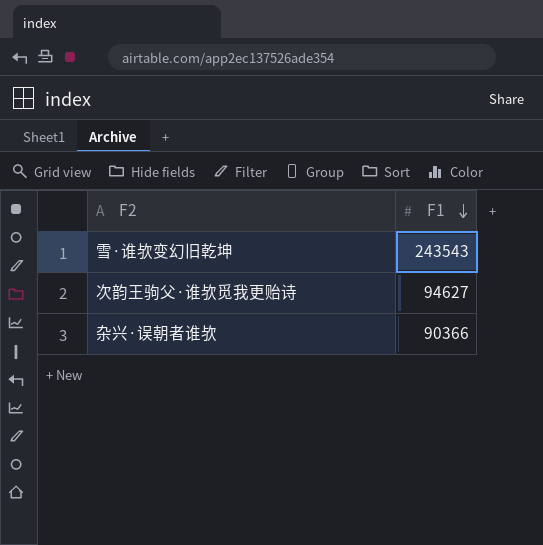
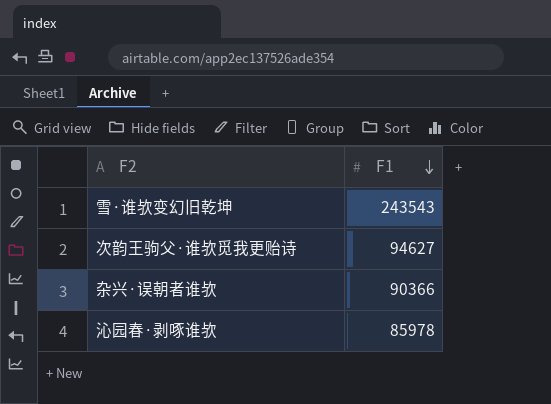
row 沁园春·剥啄谁欤: none -> 85978

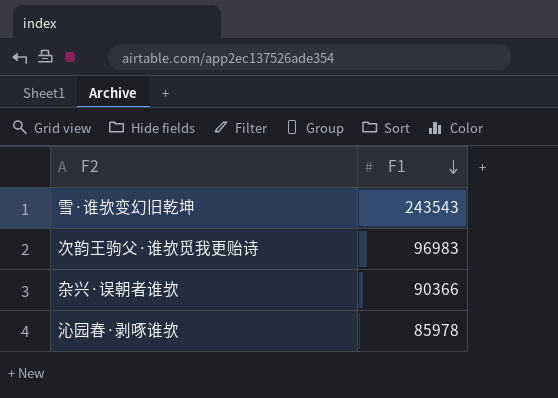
次韵王驹父·谁欤觅我更贻诗 | F1: 94627 -> 96983

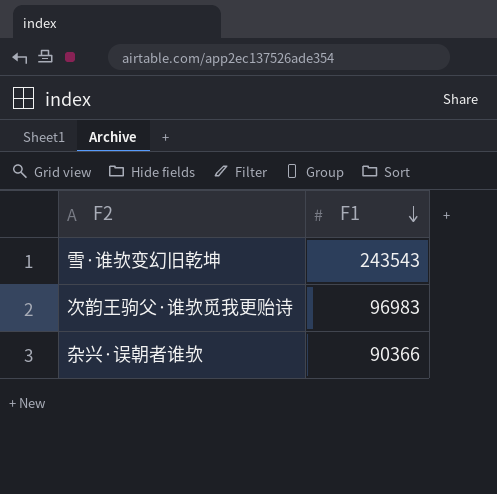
row 沁园春·剥啄谁欤: 85978 -> none

